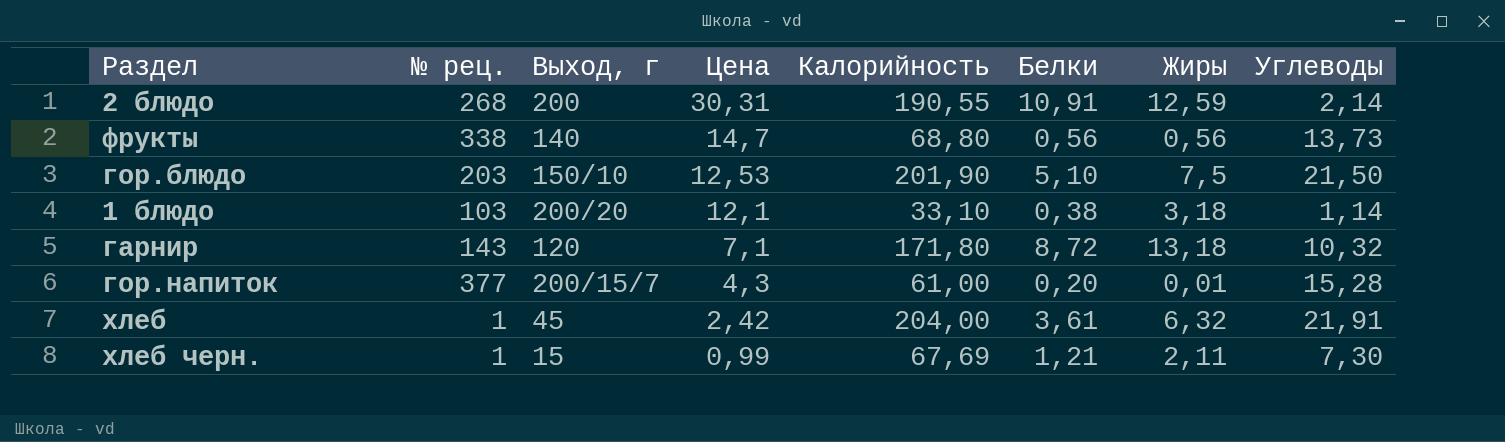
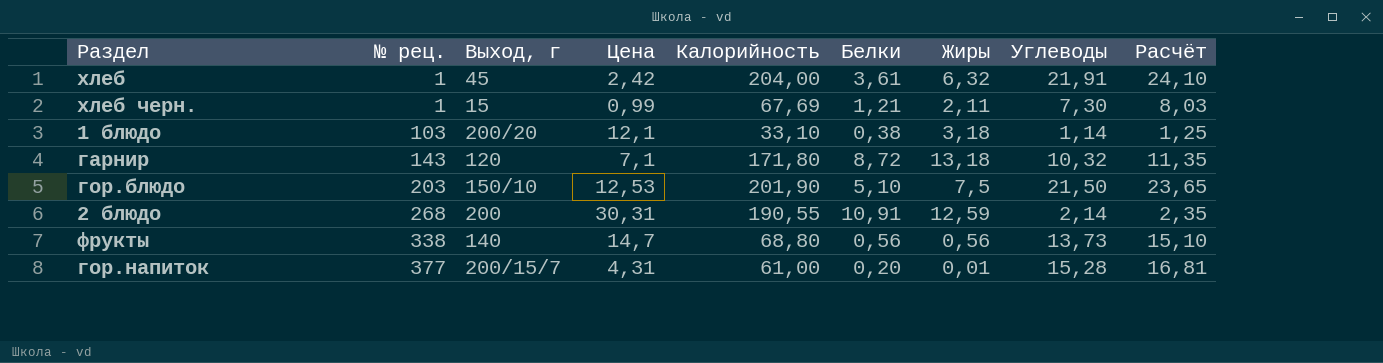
row order: Цена descending -> № рец. ascending
column Расчёт | formula: none -> [Углеводы] * 1,1
гор.напиток | Цена: 4,3 -> 4,31

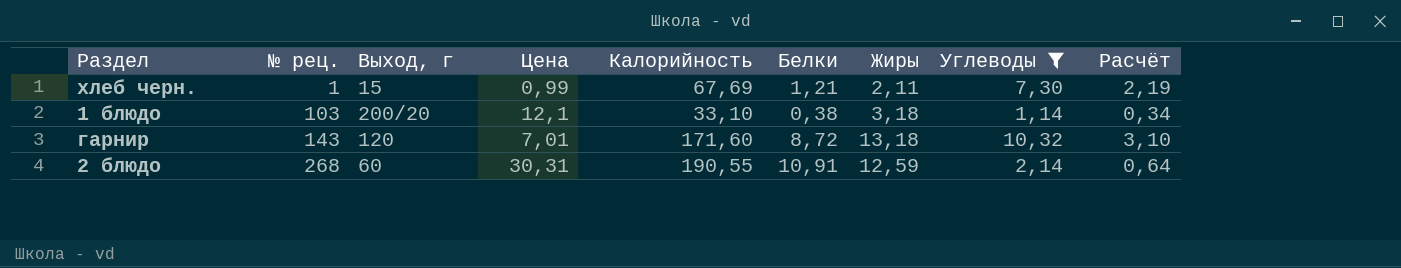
filter: none -> Углеводы <= 10,32
column Расчёт | formula: [Углеводы] * 1,1 -> [Углеводы] * 0,3
гарнир | Цена: 7,1 -> 7,01
гарнир | Калорийность: 171,80 -> 171,60
2 блюдо | Выход, г: 200 -> 60

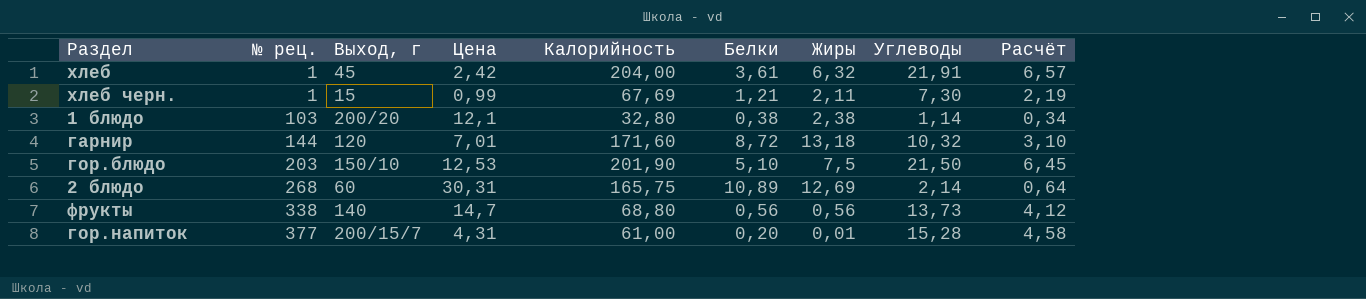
filter: Углеводы <= 10,32 -> none
1 блюдо | Калорийность: 33,10 -> 32,80
1 блюдо | Жиры: 3,18 -> 2,38
гарнир | № рец.: 143 -> 144
2 блюдо | Калорийность: 190,55 -> 165,75
2 блюдо | Белки: 10,91 -> 10,89
2 блюдо | Жиры: 12,59 -> 12,69

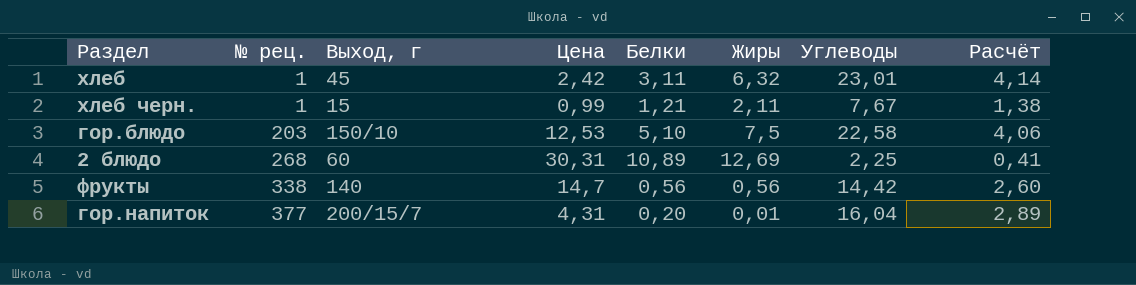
column Калорийность | position: 5 -> none
column Расчёт | formula: [Углеводы] * 0,3 -> [Углеводы] * 0,18
row 1 блюдо: 103 | 200/20 | 12,1 | 32,80 | 0,38 | 2,38 | 1,14 | 0,34 -> none
row гарнир: 144 | 120 | 7,01 | 171,60 | 8,72 | 13,18 | 10,32 | 3,10 -> none
хлеб | Белки: 3,61 -> 3,11
хлеб | Углеводы: 21,91 -> 23,01
хлеб черн. | Углеводы: 7,30 -> 7,67
гор.блюдо | Углеводы: 21,50 -> 22,58
2 блюдо | Углеводы: 2,14 -> 2,25
фрукты | Углеводы: 13,73 -> 14,42
гор.напиток | Углеводы: 15,28 -> 16,04

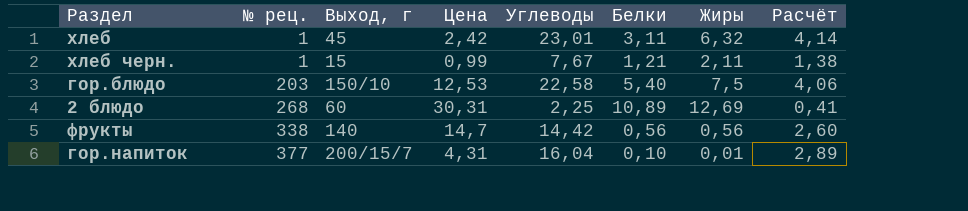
column Углеводы | position: 7 -> 5
гор.блюдо | Белки: 5,10 -> 5,40
гор.напиток | Белки: 0,20 -> 0,10

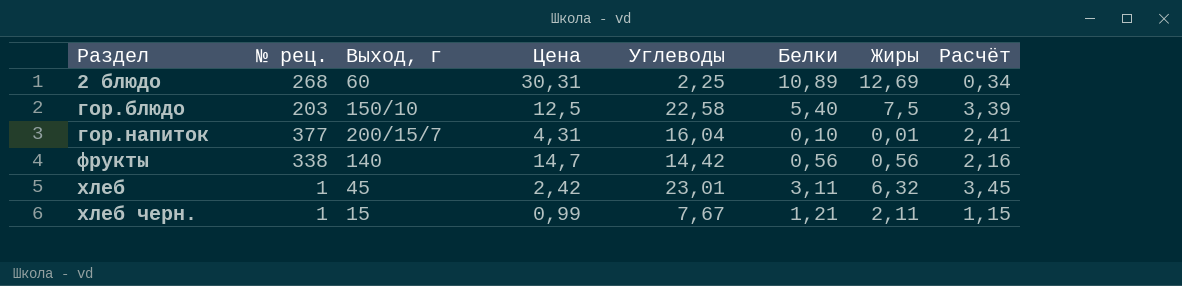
row order: № рец. ascending -> Раздел ascending
column Расчёт | formula: [Углеводы] * 0,18 -> [Углеводы] * 0,15
гор.блюдо | Цена: 12,53 -> 12,5

